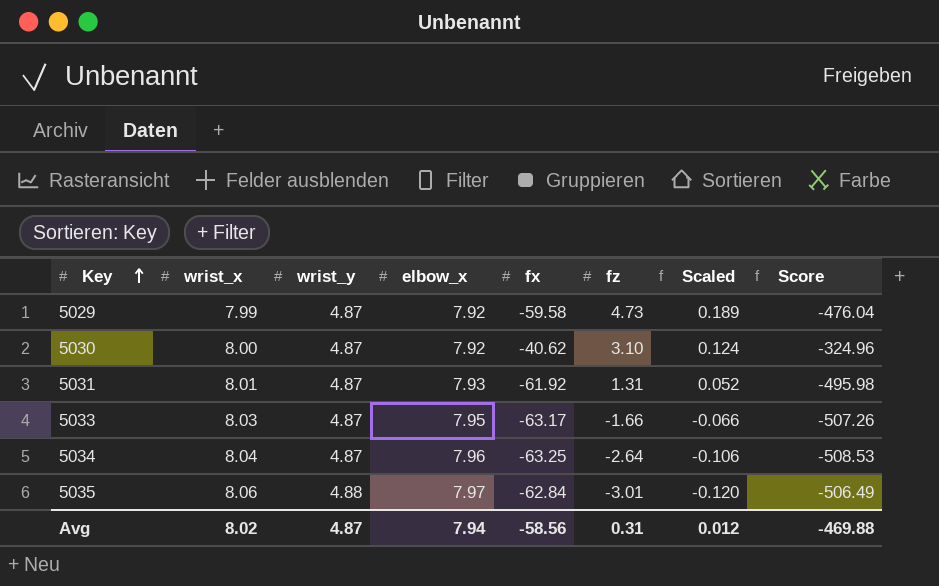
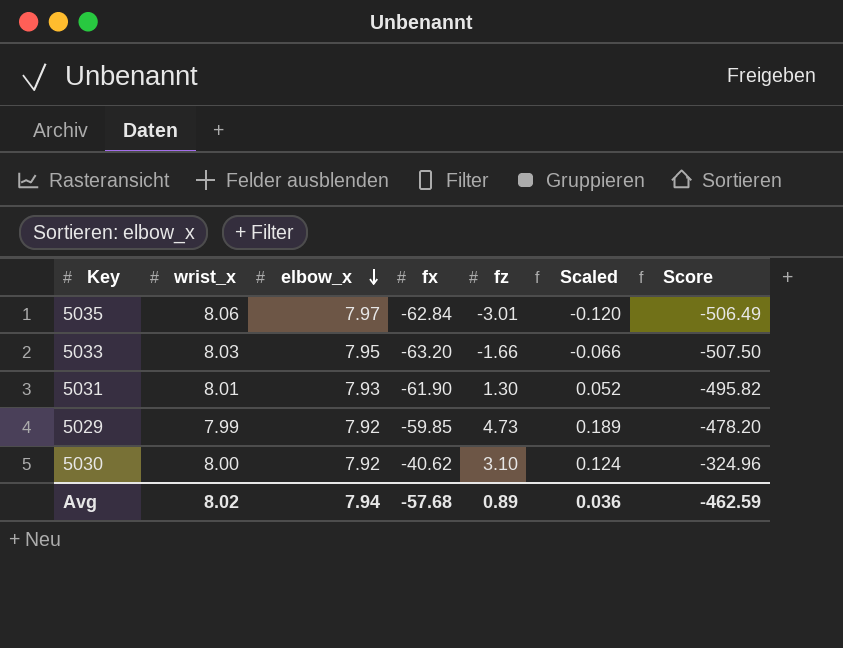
row order: Key ascending -> elbow_x descending
column wrist_y | position: 3 -> none
row 5034: 8.04 | 4.87 | 7.96 | -63.25 | -2.64 | -0.106 | -508.53 -> none
5033 | fx: -63.17 -> -63.20
5033 | Score: -507.26 -> -507.50
5031 | fx: -61.92 -> -61.90
5031 | fz: 1.31 -> 1.30
5031 | Score: -495.98 -> -495.82
5029 | fx: -59.58 -> -59.85
5029 | Score: -476.04 -> -478.20
Avg | fx: -58.56 -> -57.68
Avg | fz: 0.31 -> 0.89
Avg | Scaled: 0.012 -> 0.036
Avg | Score: -469.88 -> -462.59

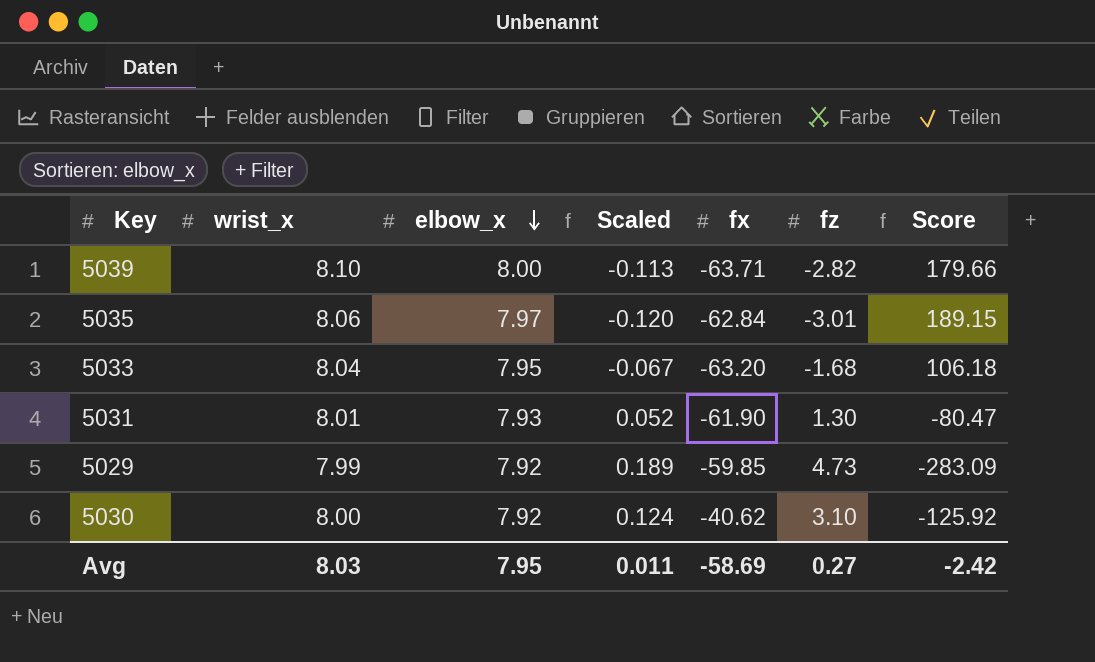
column Scaled | position: 6 -> 4
column Score | formula: [wrist_x] * [fx] -> [fx] * [fz]
row 5039: none -> 8.10 | 8.00 | -0.113 | -63.71 | -2.82 | 179.66
5033 | wrist_x: 8.03 -> 8.04
5033 | Scaled: -0.066 -> -0.067
5033 | fz: -1.66 -> -1.68
Avg | wrist_x: 8.02 -> 8.03
Avg | elbow_x: 7.94 -> 7.95
Avg | Scaled: 0.036 -> 0.011
Avg | fx: -57.68 -> -58.69
Avg | fz: 0.89 -> 0.27
Avg | Score: -462.59 -> -2.42

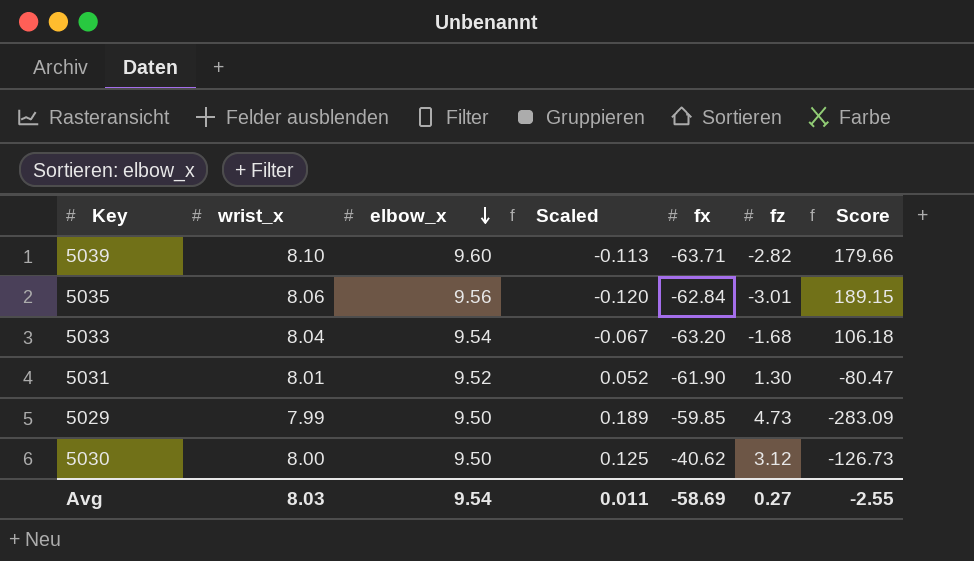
5039 | elbow_x: 8.00 -> 9.60
5035 | elbow_x: 7.97 -> 9.56
5033 | elbow_x: 7.95 -> 9.54
5031 | elbow_x: 7.93 -> 9.52
5029 | elbow_x: 7.92 -> 9.50
5030 | elbow_x: 7.92 -> 9.50
5030 | Scaled: 0.124 -> 0.125
5030 | fz: 3.10 -> 3.12
5030 | Score: -125.92 -> -126.73
Avg | elbow_x: 7.95 -> 9.54
Avg | Score: -2.42 -> -2.55

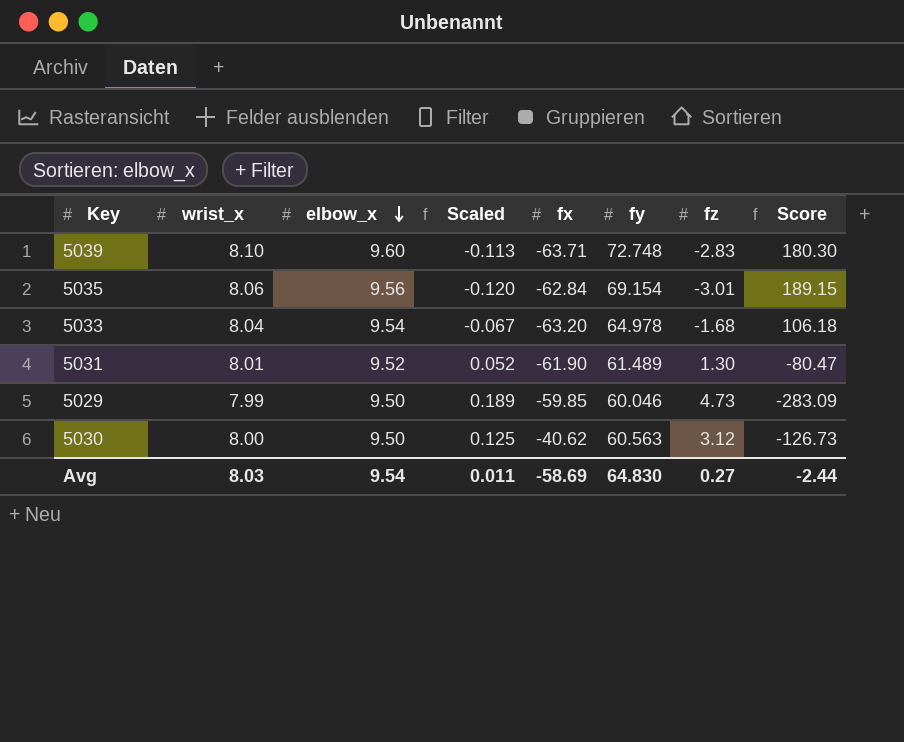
column fy | position: none -> 6
5039 | fz: -2.82 -> -2.83
5039 | Score: 179.66 -> 180.30
Avg | Score: -2.55 -> -2.44

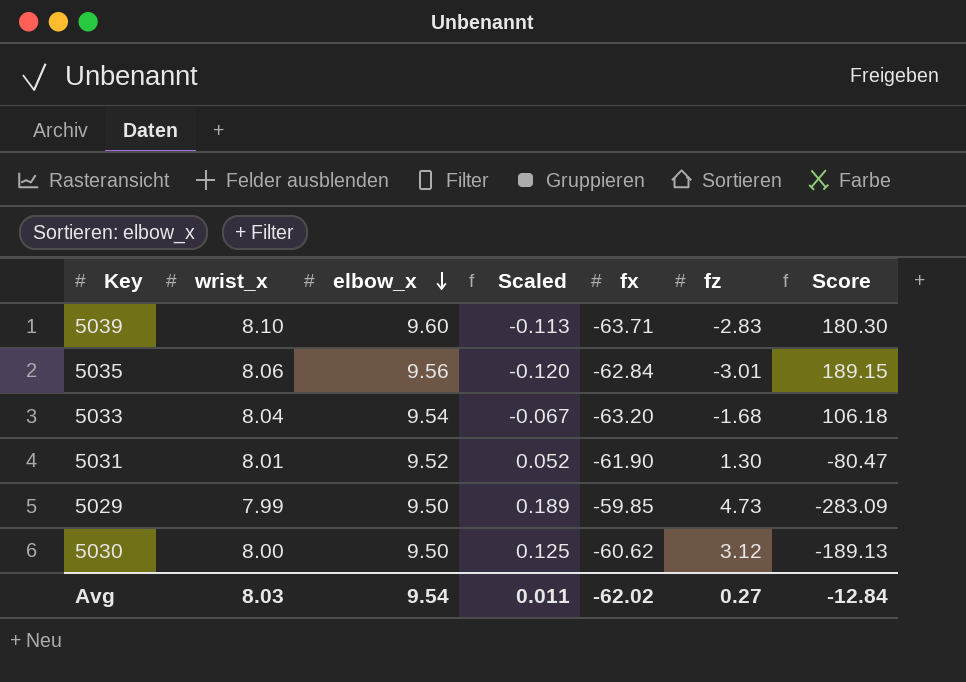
column fy | position: 6 -> none
5030 | fx: -40.62 -> -60.62
5030 | Score: -126.73 -> -189.13
Avg | fx: -58.69 -> -62.02
Avg | Score: -2.44 -> -12.84

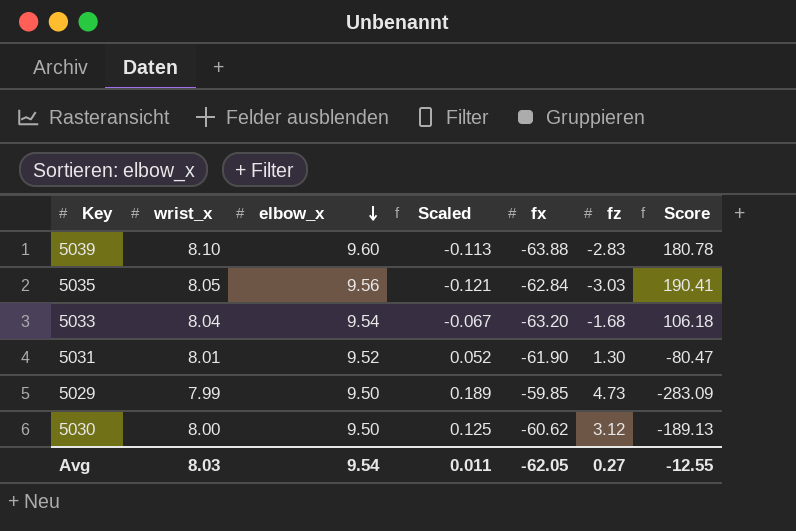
5039 | fx: -63.71 -> -63.88
5039 | Score: 180.30 -> 180.78
5035 | wrist_x: 8.06 -> 8.05
5035 | Scaled: -0.120 -> -0.121
5035 | fz: -3.01 -> -3.03
5035 | Score: 189.15 -> 190.41
Avg | fx: -62.02 -> -62.05
Avg | Score: -12.84 -> -12.55

